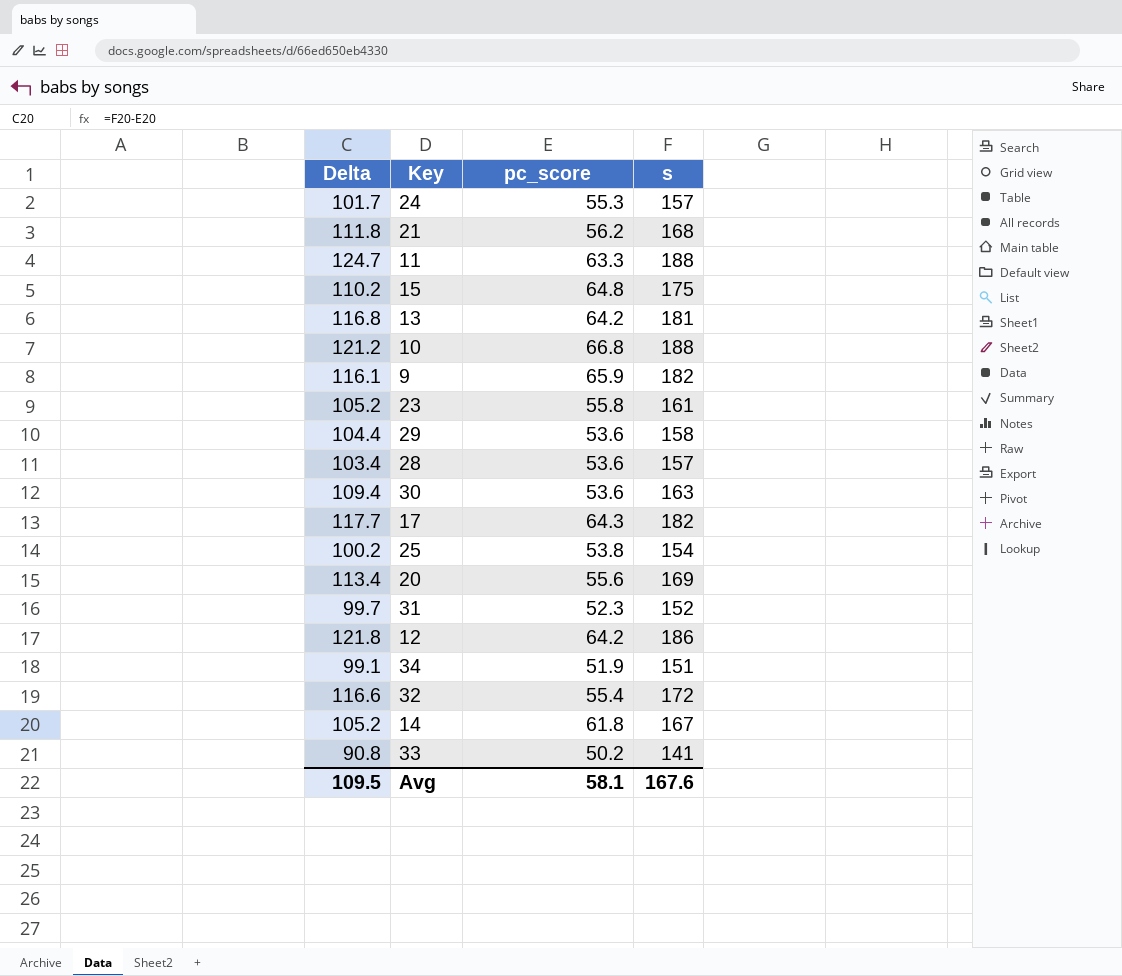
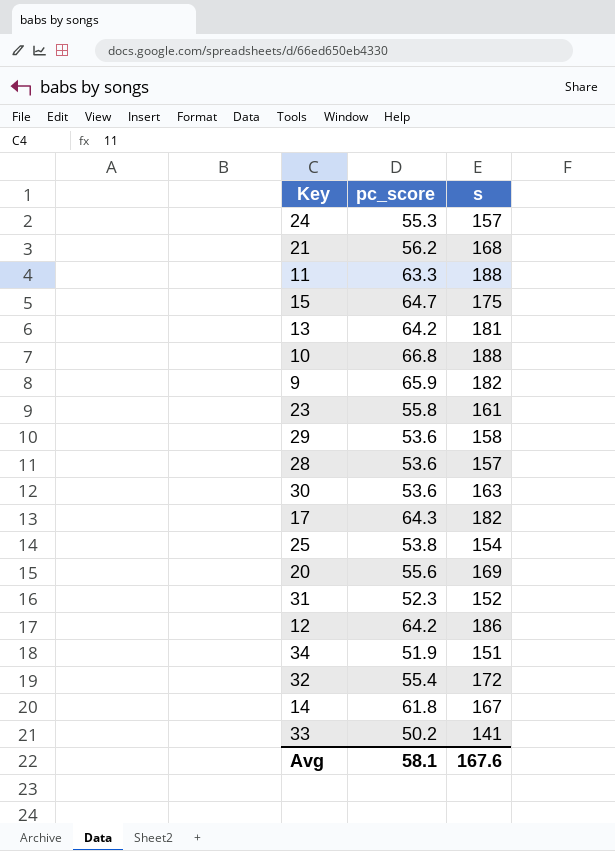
column Delta | formula: [s] - [pc_score] -> none
15 | pc_score: 64.8 -> 64.7

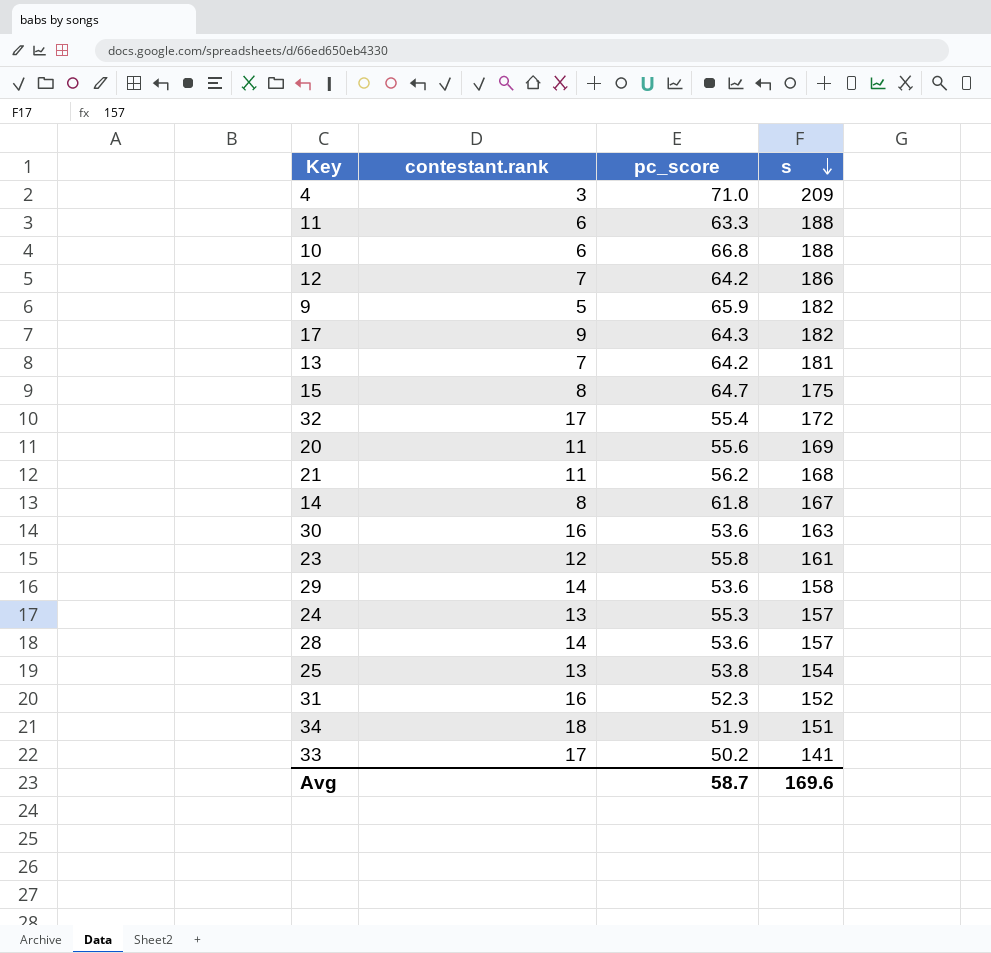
row order: none -> s descending
column contestant.rank | position: none -> 2
row 4: none -> 3 | 71.0 | 209
Avg | pc_score: 58.1 -> 58.7
Avg | s: 167.6 -> 169.6

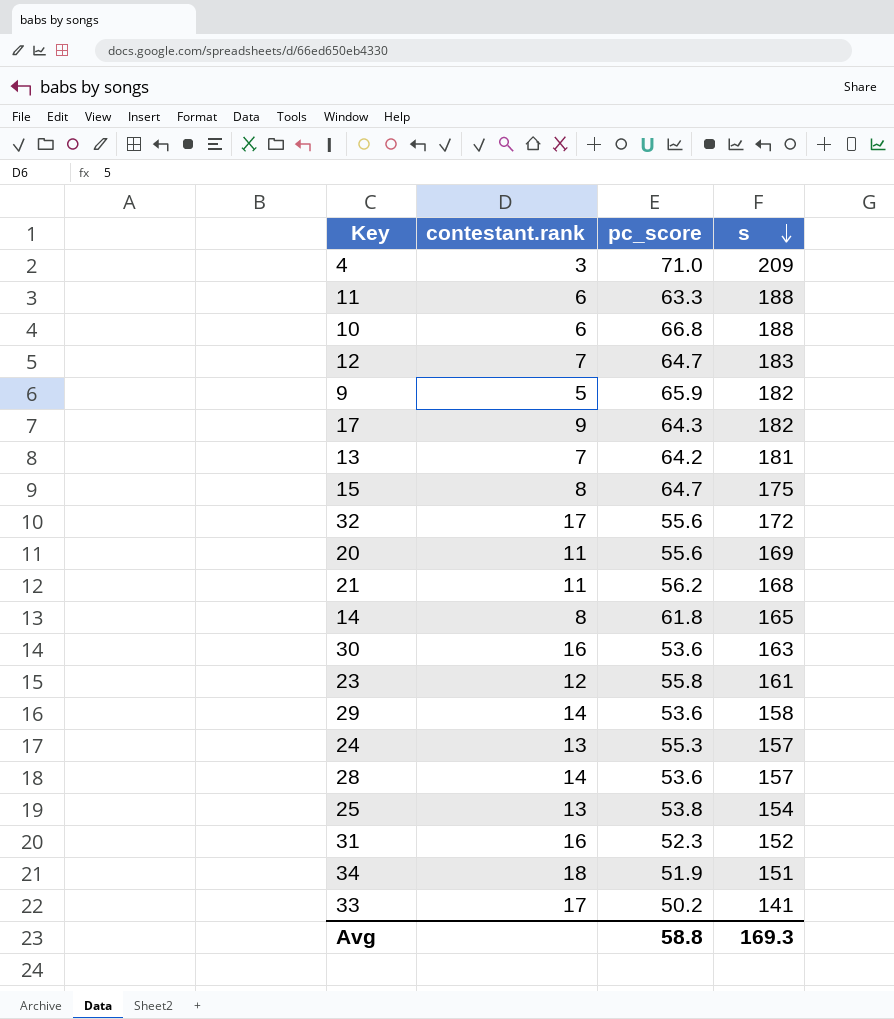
12 | pc_score: 64.2 -> 64.7
12 | s: 186 -> 183
32 | pc_score: 55.4 -> 55.6
14 | s: 167 -> 165
Avg | pc_score: 58.7 -> 58.8
Avg | s: 169.6 -> 169.3

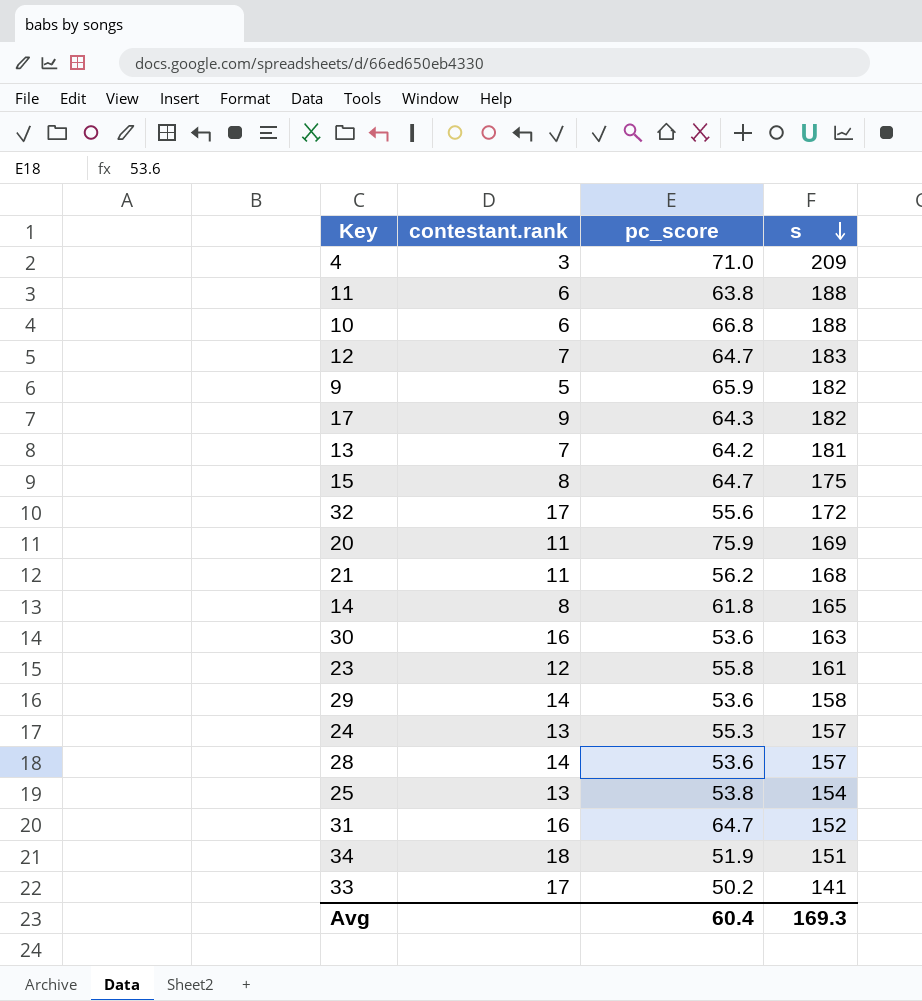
11 | pc_score: 63.3 -> 63.8
20 | pc_score: 55.6 -> 75.9
31 | pc_score: 52.3 -> 64.7
Avg | pc_score: 58.8 -> 60.4

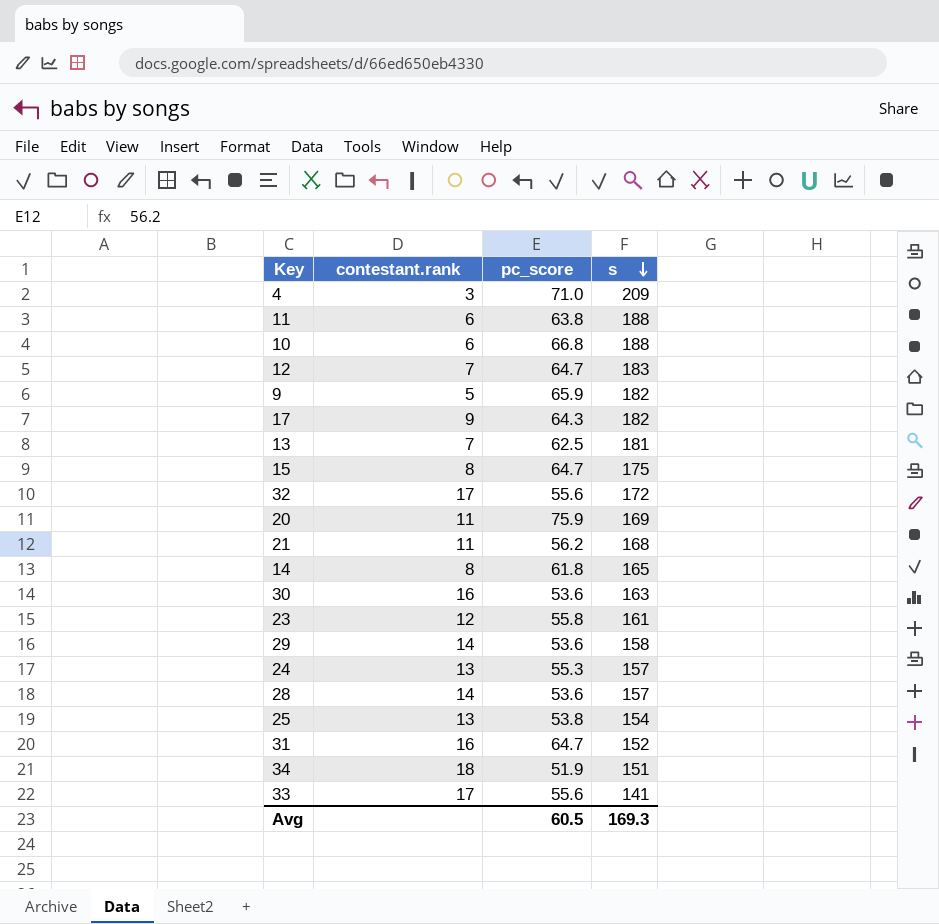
13 | pc_score: 64.2 -> 62.5
33 | pc_score: 50.2 -> 55.6
Avg | pc_score: 60.4 -> 60.5

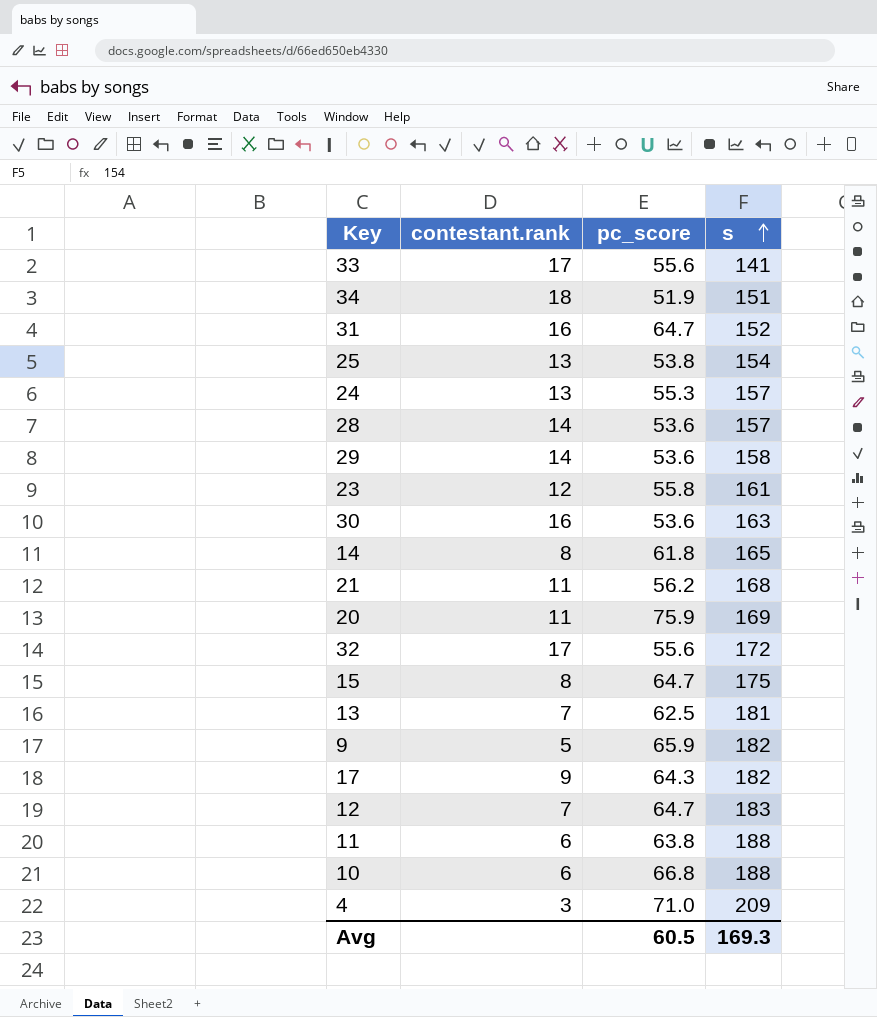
row order: s descending -> s ascending

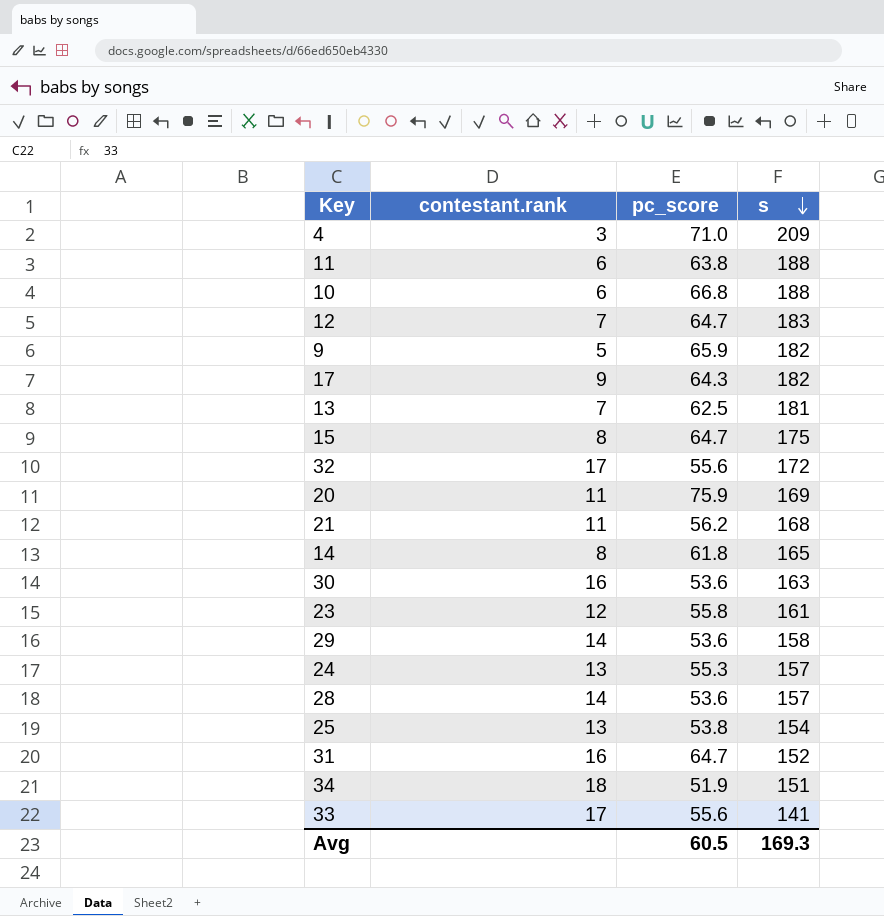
row order: s ascending -> s descending

